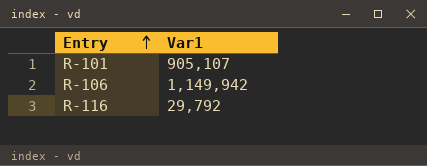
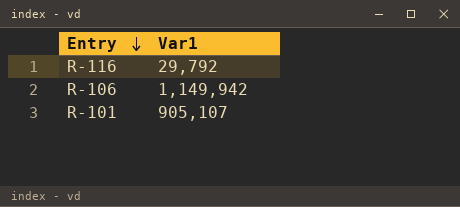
row order: Entry ascending -> Entry descending

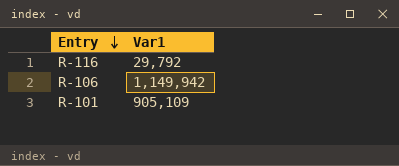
R-101 | Var1: 905,107 -> 905,109

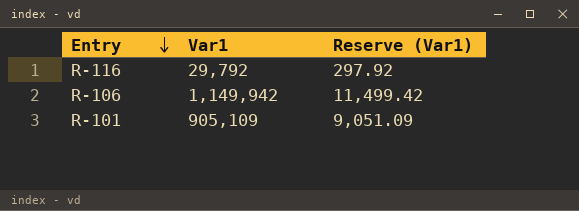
column Reserve (Var1) | formula: none -> [Var1] * 0.01

